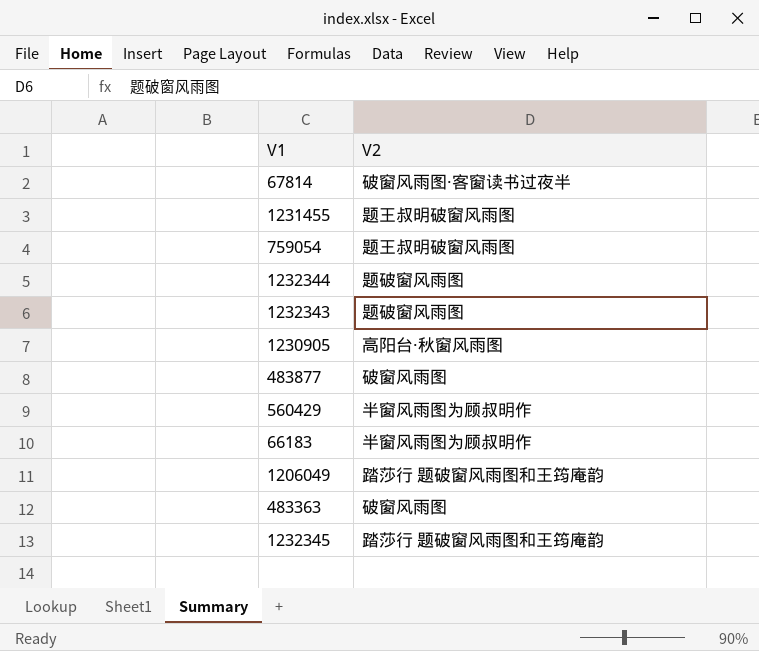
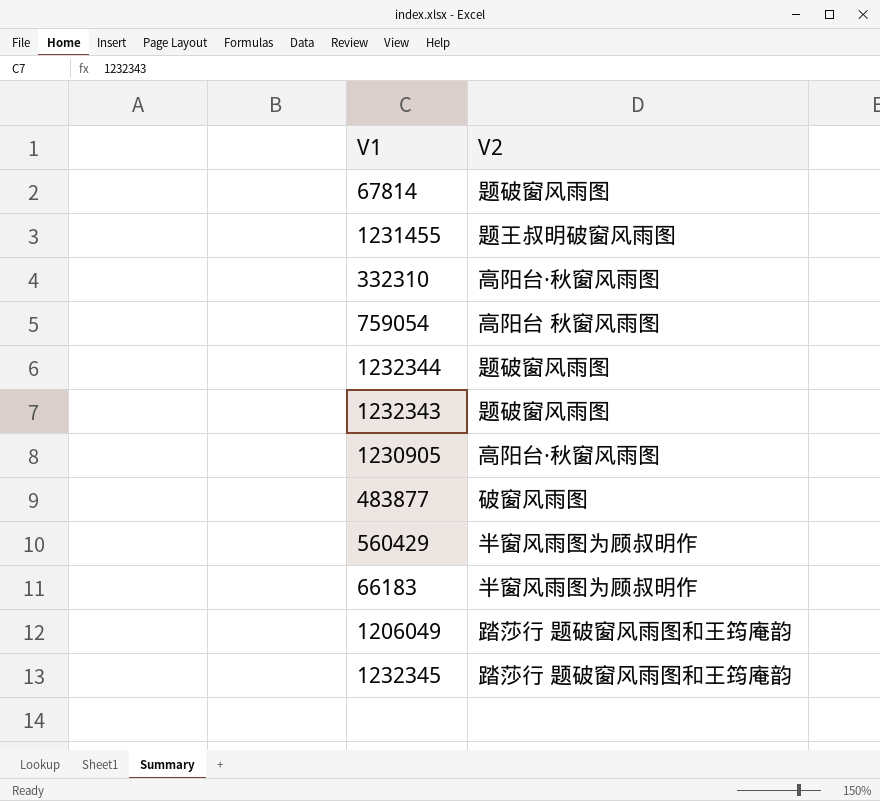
row 483363: 破窗风雨图 -> none
67814 | V2: 破窗风雨图·客窗读书过夜半 -> 题破窗风雨图
row 332310: none -> 高阳台·秋窗风雨图
759054 | V2: 题王叔明破窗风雨图 -> 高阳台 秋窗风雨图

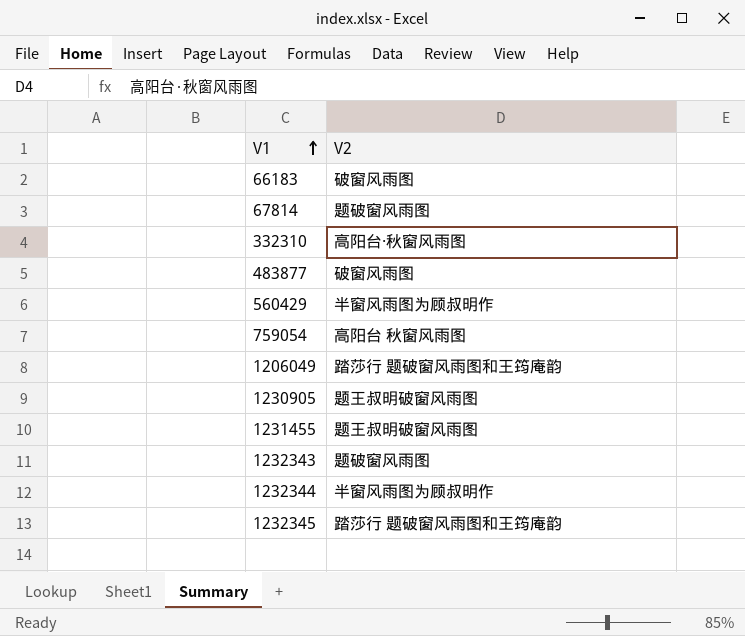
row order: none -> V1 ascending
66183 | V2: 半窗风雨图为顾叔明作 -> 破窗风雨图
1230905 | V2: 高阳台·秋窗风雨图 -> 题王叔明破窗风雨图
1232344 | V2: 题破窗风雨图 -> 半窗风雨图为顾叔明作

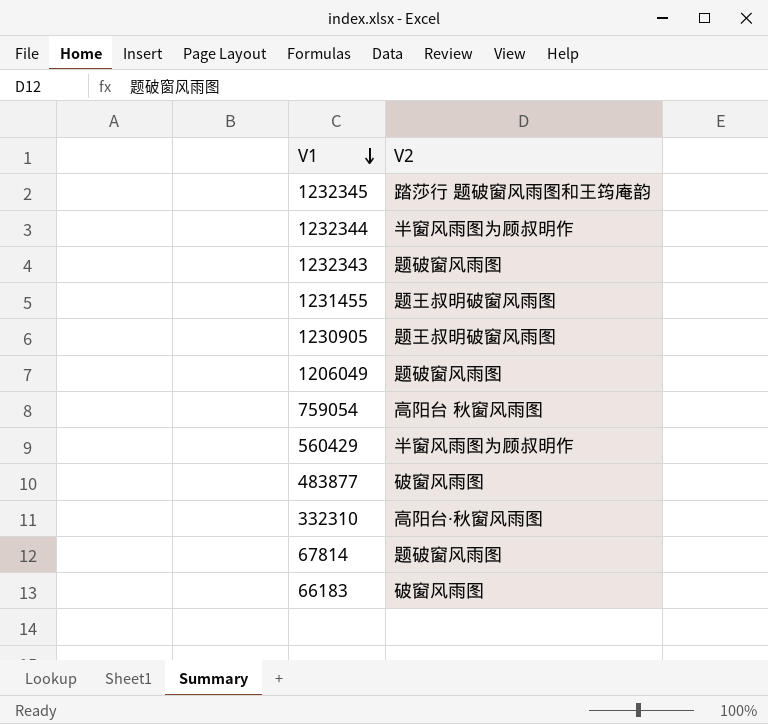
row order: V1 ascending -> V1 descending
1206049 | V2: 踏莎行 题破窗风雨图和王筠庵韵 -> 题破窗风雨图

